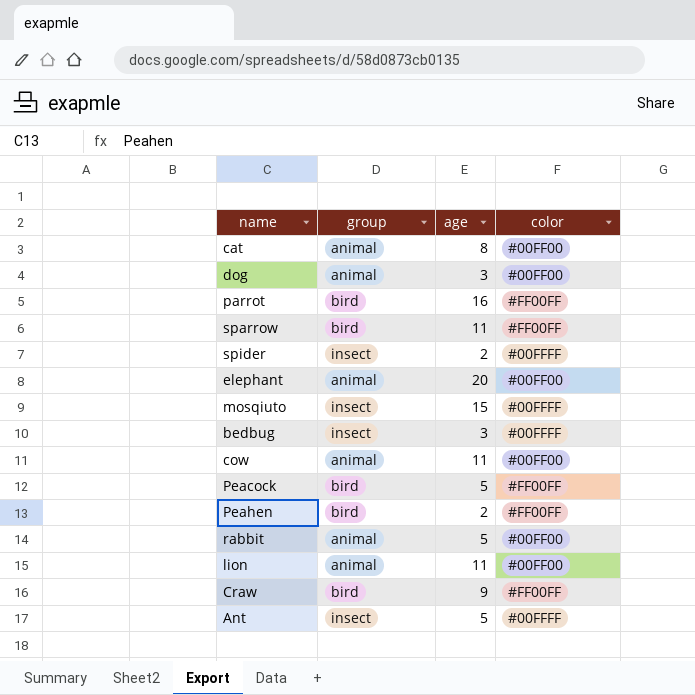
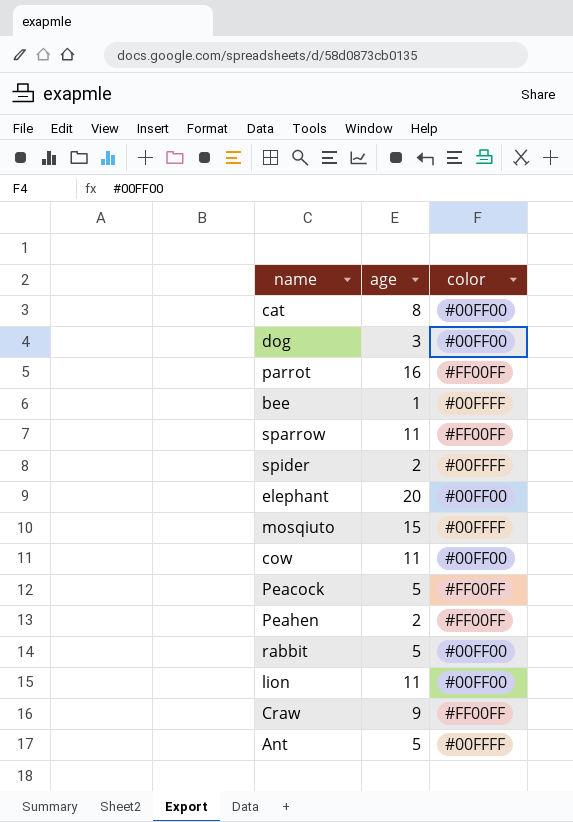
column group | position: 2 -> none
row bedbug: insect | 3 | #00FFFF -> none
row bee: none -> 1 | #00FFFF

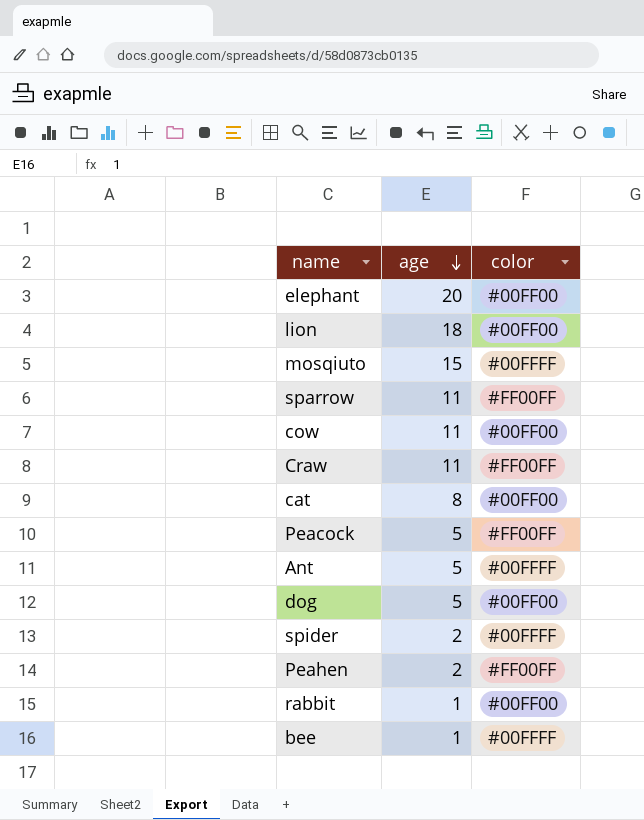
row order: none -> age descending
row parrot: 16 | #FF00FF -> none
lion | age: 11 -> 18
Craw | age: 9 -> 11
dog | age: 3 -> 5
rabbit | age: 5 -> 1

